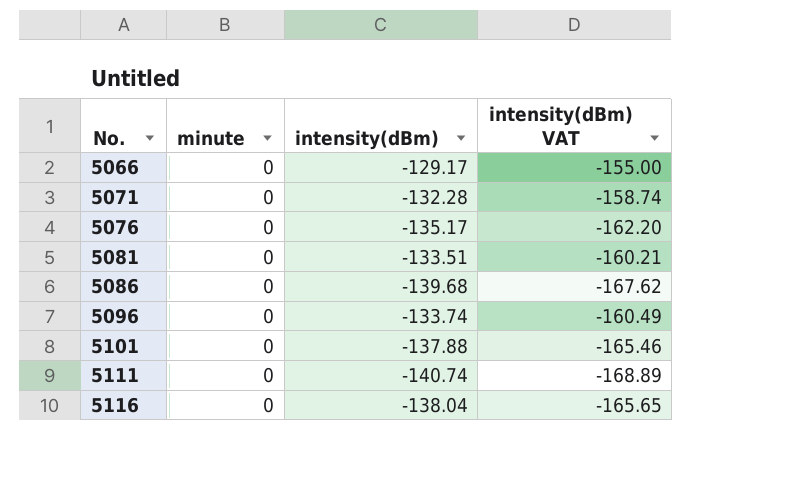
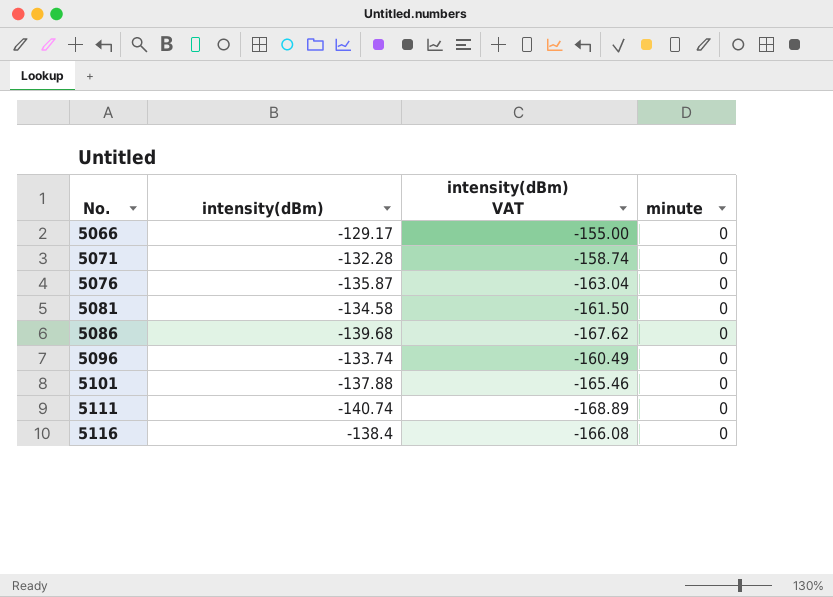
column minute | position: 2 -> 4
5076 | intensity(dBm): -135.17 -> -135.87
5076 | intensity(dBm) VAT: -162.20 -> -163.04
5081 | intensity(dBm): -133.51 -> -134.58
5081 | intensity(dBm) VAT: -160.21 -> -161.50
5116 | intensity(dBm): -138.04 -> -138.4
5116 | intensity(dBm) VAT: -165.65 -> -166.08

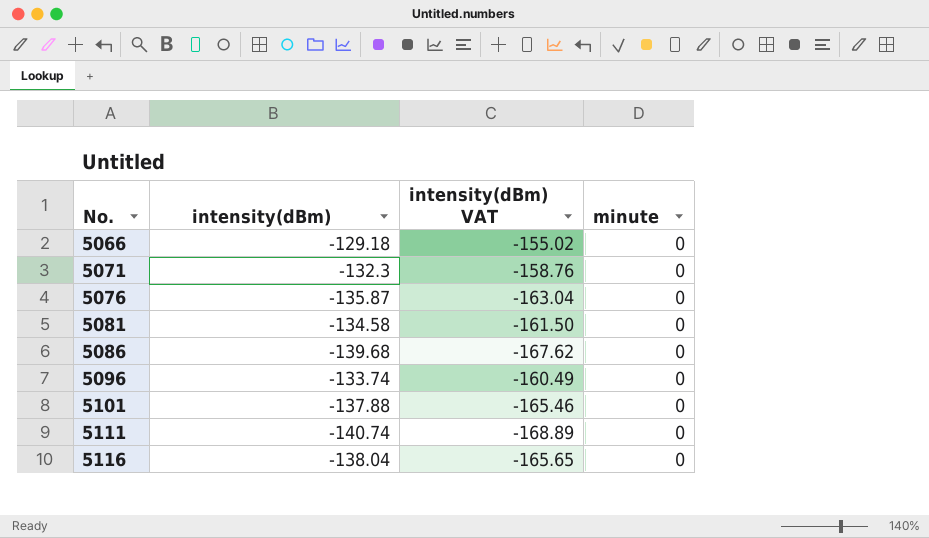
5066 | intensity(dBm): -129.17 -> -129.18
5066 | intensity(dBm) VAT: -155.00 -> -155.02
5071 | intensity(dBm): -132.28 -> -132.3
5071 | intensity(dBm) VAT: -158.74 -> -158.76
5116 | intensity(dBm): -138.4 -> -138.04
5116 | intensity(dBm) VAT: -166.08 -> -165.65

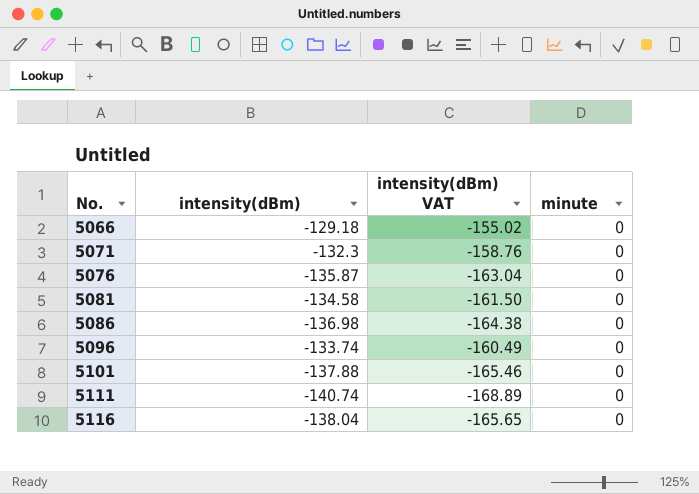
5086 | intensity(dBm): -139.68 -> -136.98
5086 | intensity(dBm) VAT: -167.62 -> -164.38

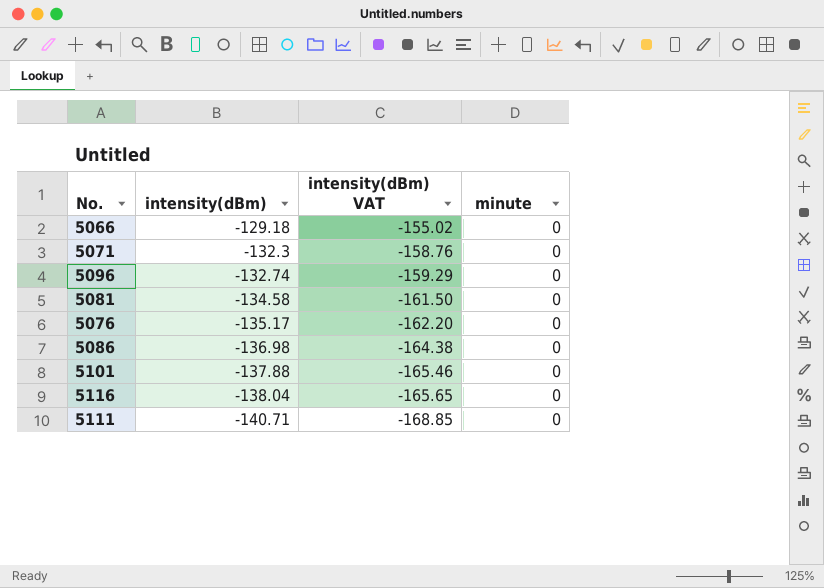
row order: No. ascending -> intensity(dBm) descending
5096 | intensity(dBm): -133.74 -> -132.74
5096 | intensity(dBm) VAT: -160.49 -> -159.29
5076 | intensity(dBm): -135.87 -> -135.17
5076 | intensity(dBm) VAT: -163.04 -> -162.20
5111 | intensity(dBm): -140.74 -> -140.71
5111 | intensity(dBm) VAT: -168.89 -> -168.85

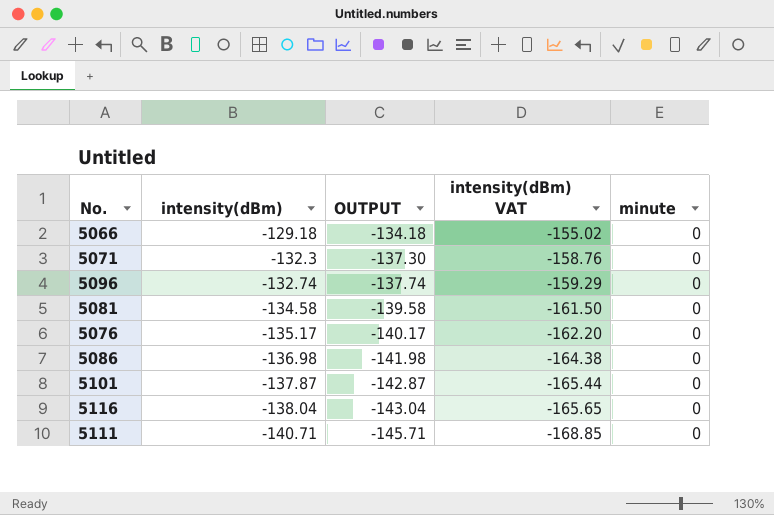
column OUTPUT | formula: none -> [intensity(dBm)] - 5
5101 | intensity(dBm): -137.88 -> -137.87
5101 | intensity(dBm) VAT: -165.46 -> -165.44

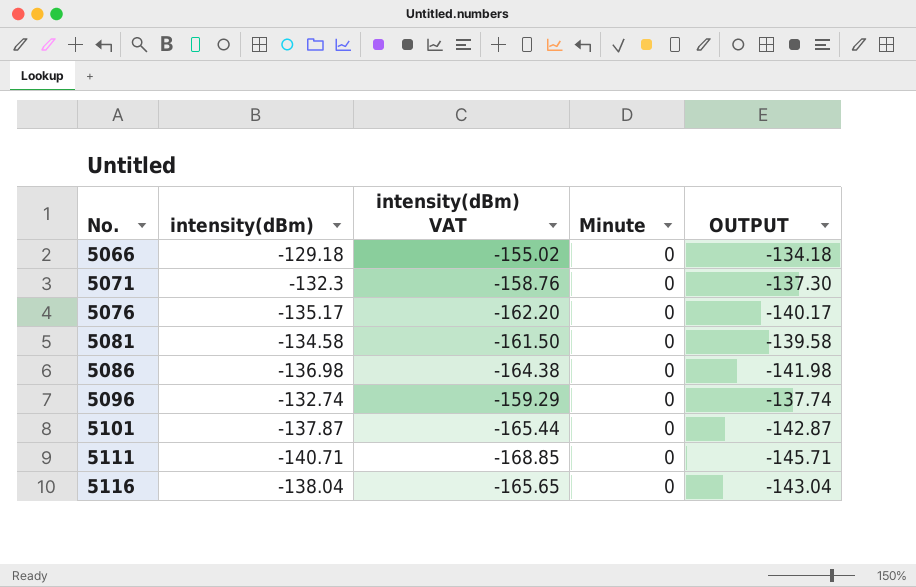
row order: intensity(dBm) descending -> No. ascending
column name: minute -> Minute
column OUTPUT | position: 3 -> 5

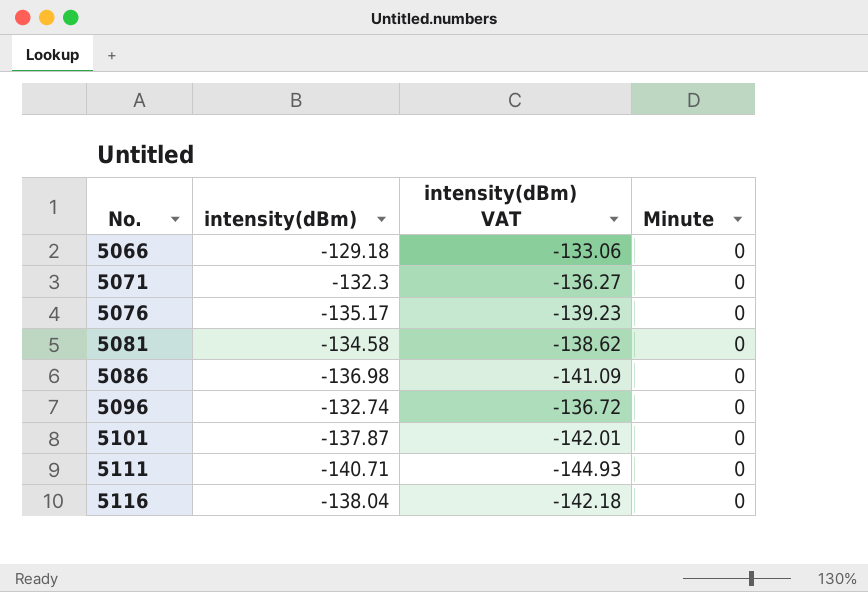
column OUTPUT | formula: [intensity(dBm)] - 5 -> none
column intensity(dBm) VAT | formula: [intensity(dBm)] * 1.2 -> [intensity(dBm)] * 1.03

